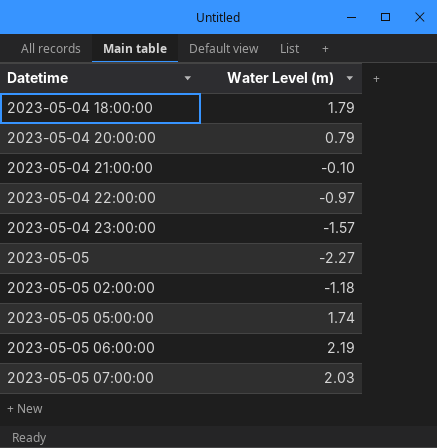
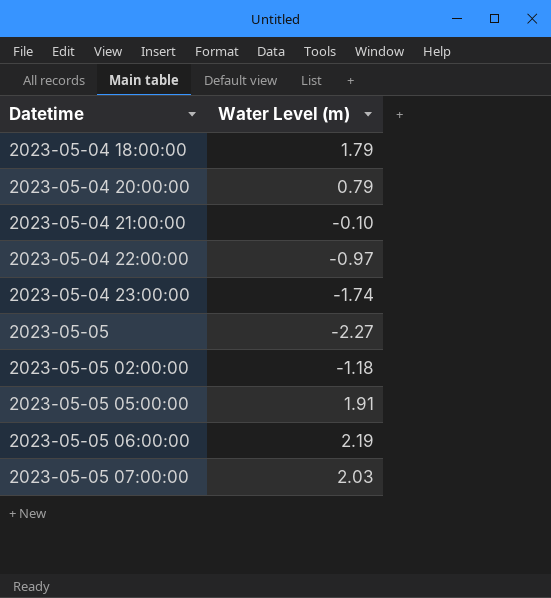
2023-05-04 23:00:00 | Water Level (m): -1.57 -> -1.74
2023-05-05 05:00:00 | Water Level (m): 1.74 -> 1.91

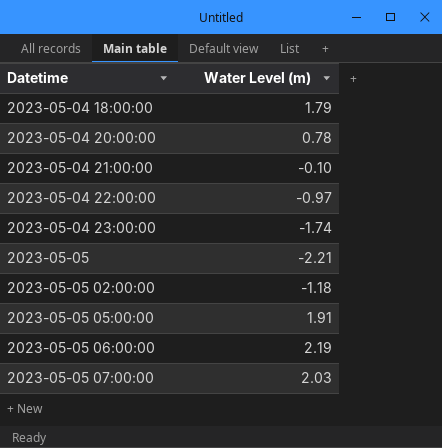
2023-05-04 20:00:00 | Water Level (m): 0.79 -> 0.78
2023-05-05 | Water Level (m): -2.27 -> -2.21

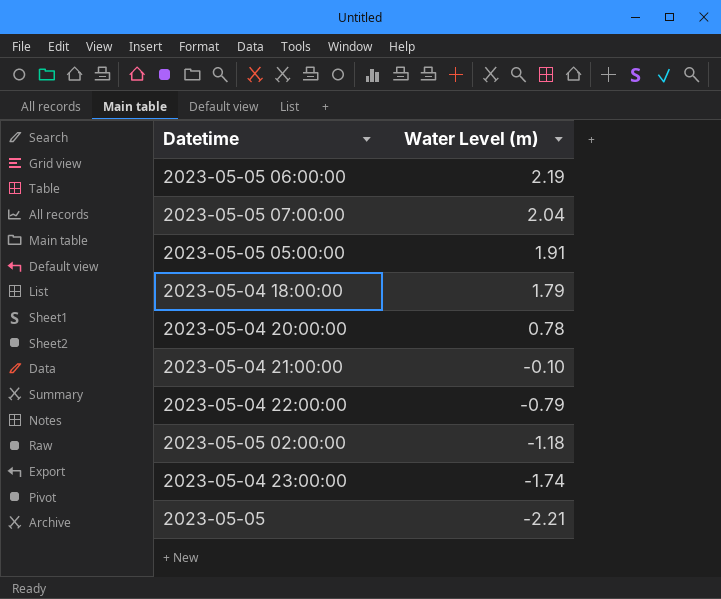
row order: Datetime ascending -> Water Level (m) descending
2023-05-05 07:00:00 | Water Level (m): 2.03 -> 2.04
2023-05-04 22:00:00 | Water Level (m): -0.97 -> -0.79

